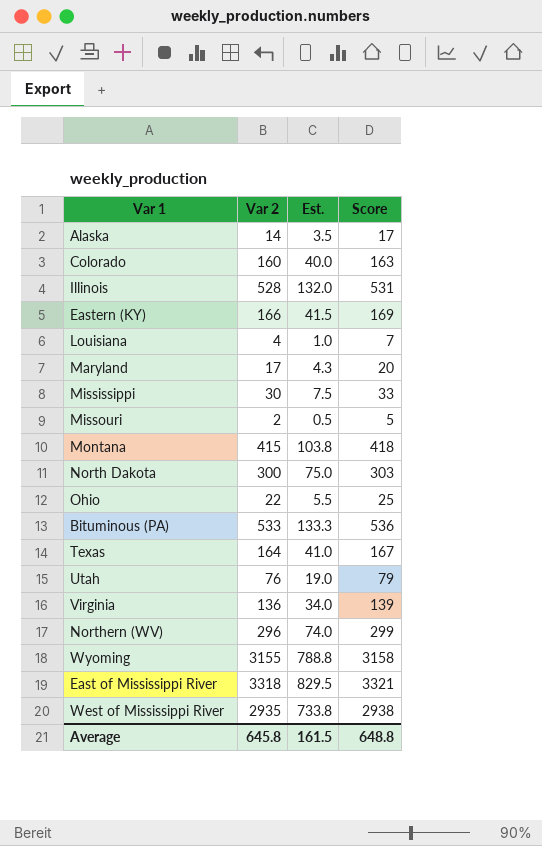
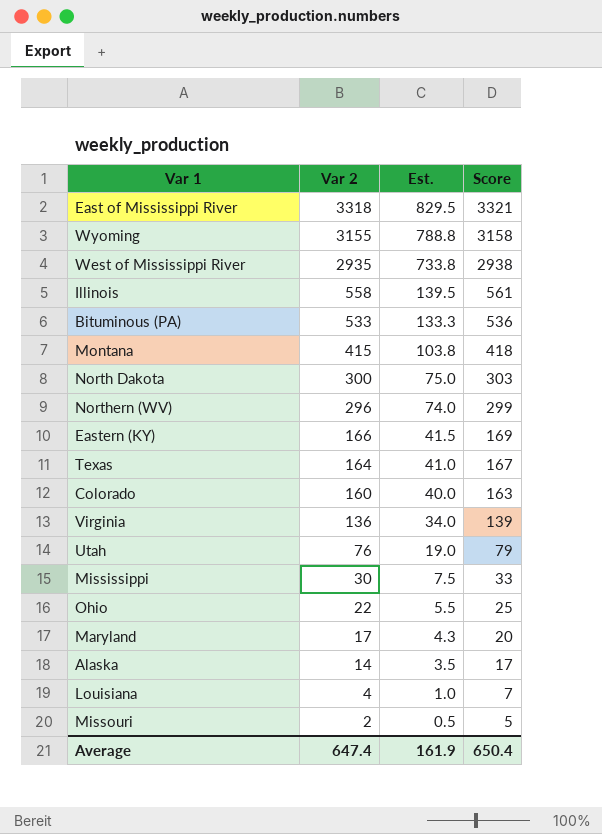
row order: none -> Var 2 descending
Illinois | Var 2: 528 -> 558
Illinois | Est.: 132.0 -> 139.5
Illinois | Score: 531 -> 561
Average | Var 2: 645.8 -> 647.4
Average | Est.: 161.5 -> 161.9
Average | Score: 648.8 -> 650.4

